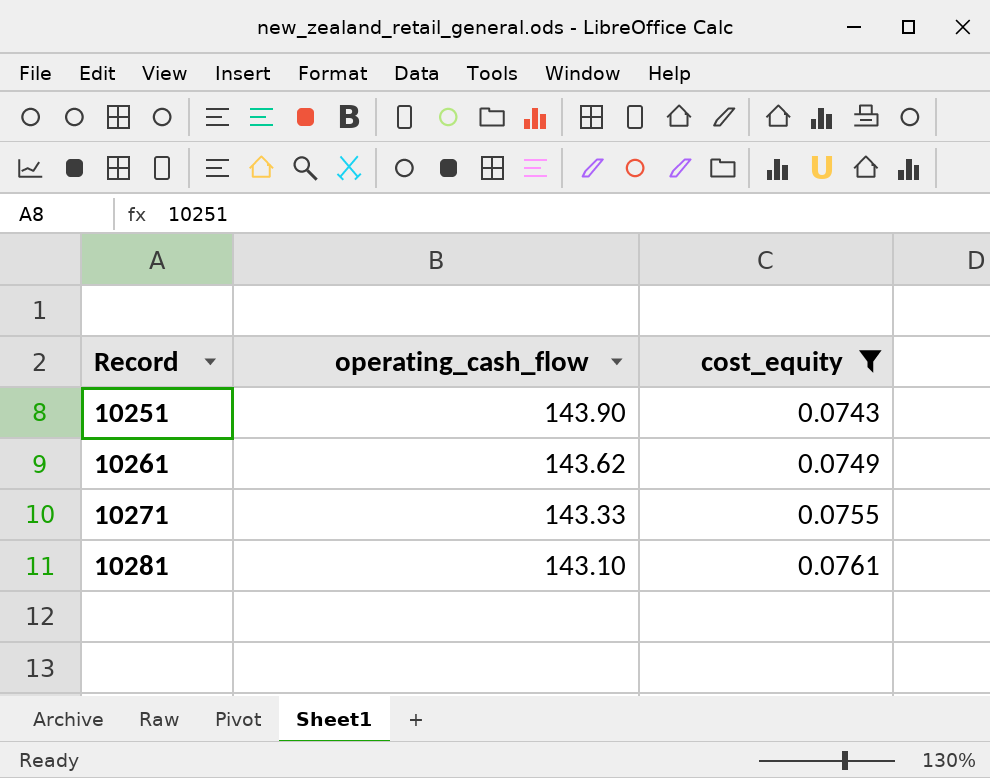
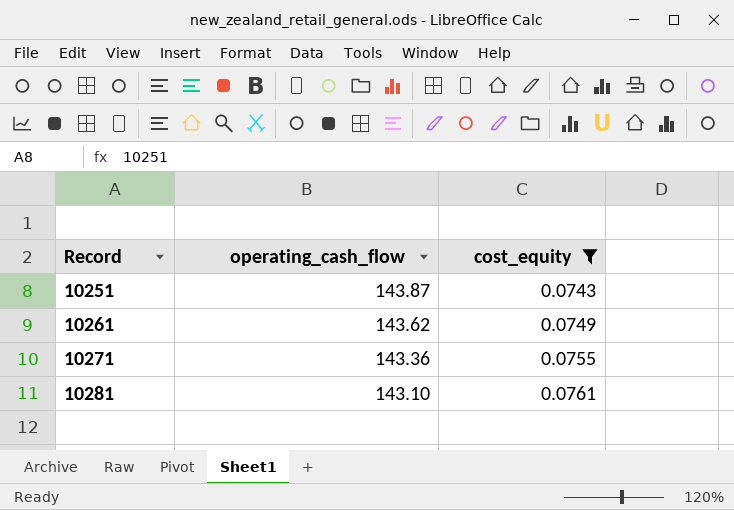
10251 | operating_cash_flow: 143.90 -> 143.87
10271 | operating_cash_flow: 143.33 -> 143.36

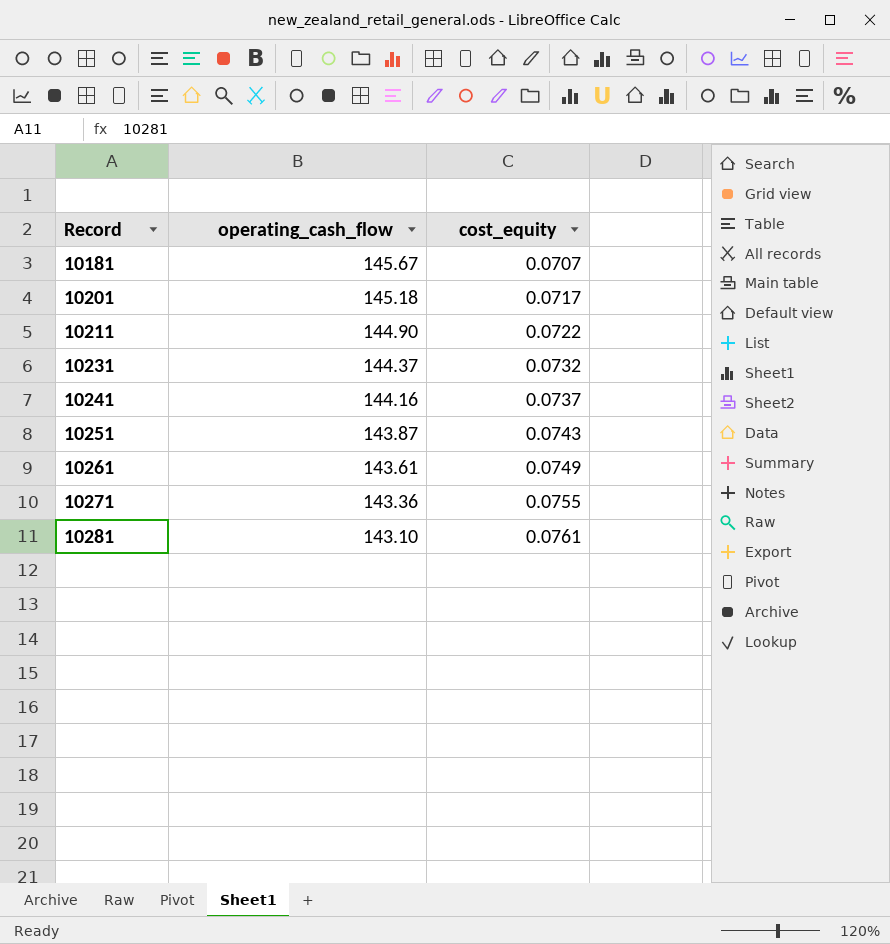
filter: cost_equity >= 0.0743 -> none
10261 | operating_cash_flow: 143.62 -> 143.61

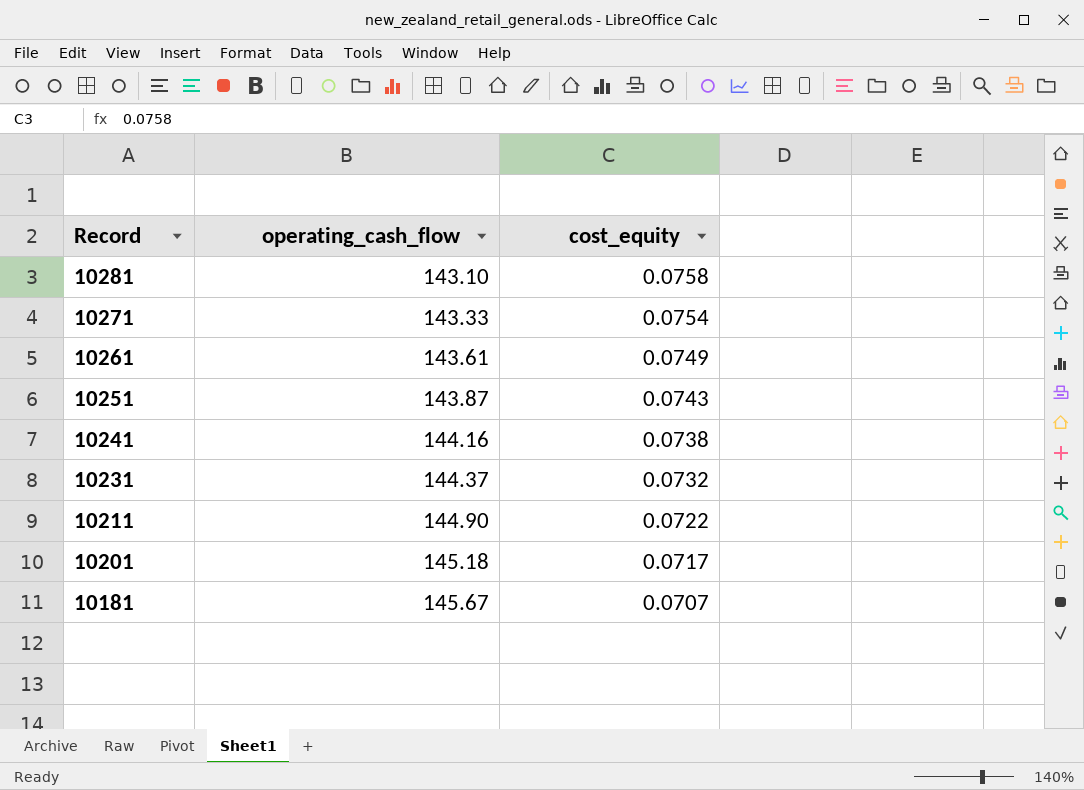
row order: Record ascending -> Record descending
10281 | cost_equity: 0.0761 -> 0.0758
10271 | operating_cash_flow: 143.36 -> 143.33
10271 | cost_equity: 0.0755 -> 0.0754
10241 | cost_equity: 0.0737 -> 0.0738

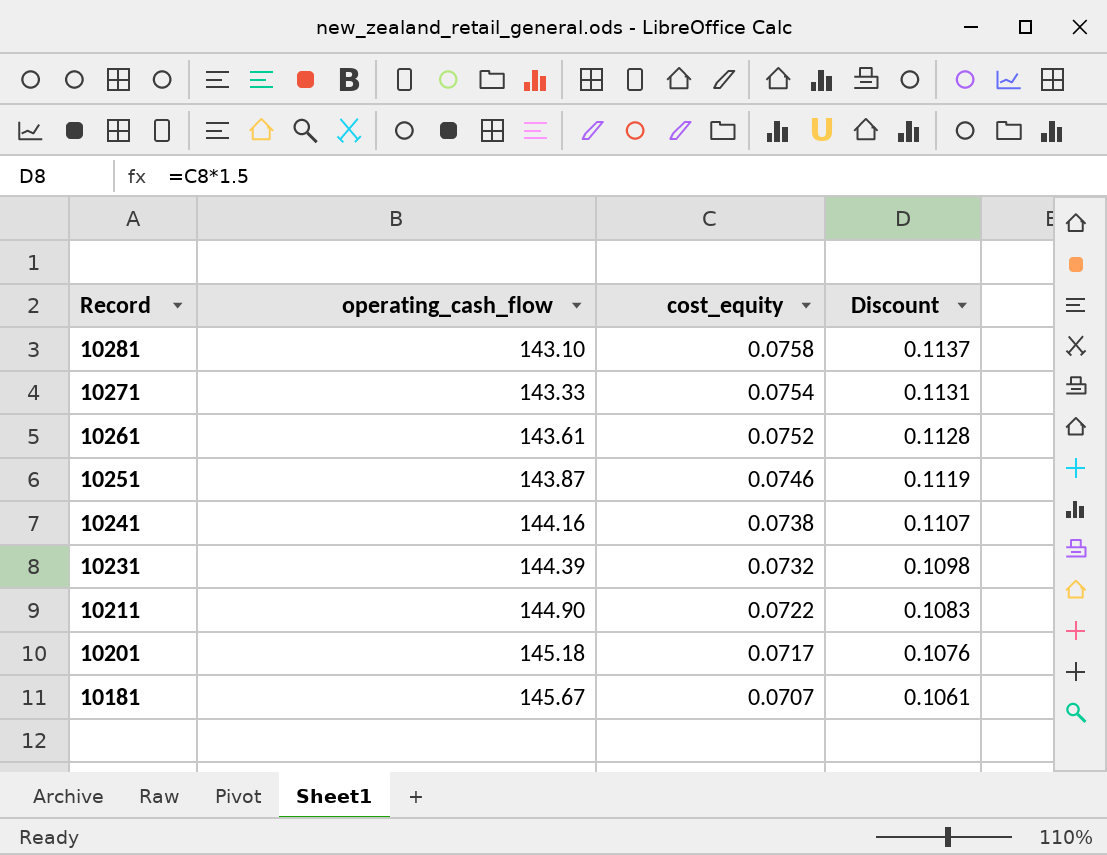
column Discount | formula: none -> [cost_equity] * 1.5
10261 | cost_equity: 0.0749 -> 0.0752
10251 | cost_equity: 0.0743 -> 0.0746
10231 | operating_cash_flow: 144.37 -> 144.39

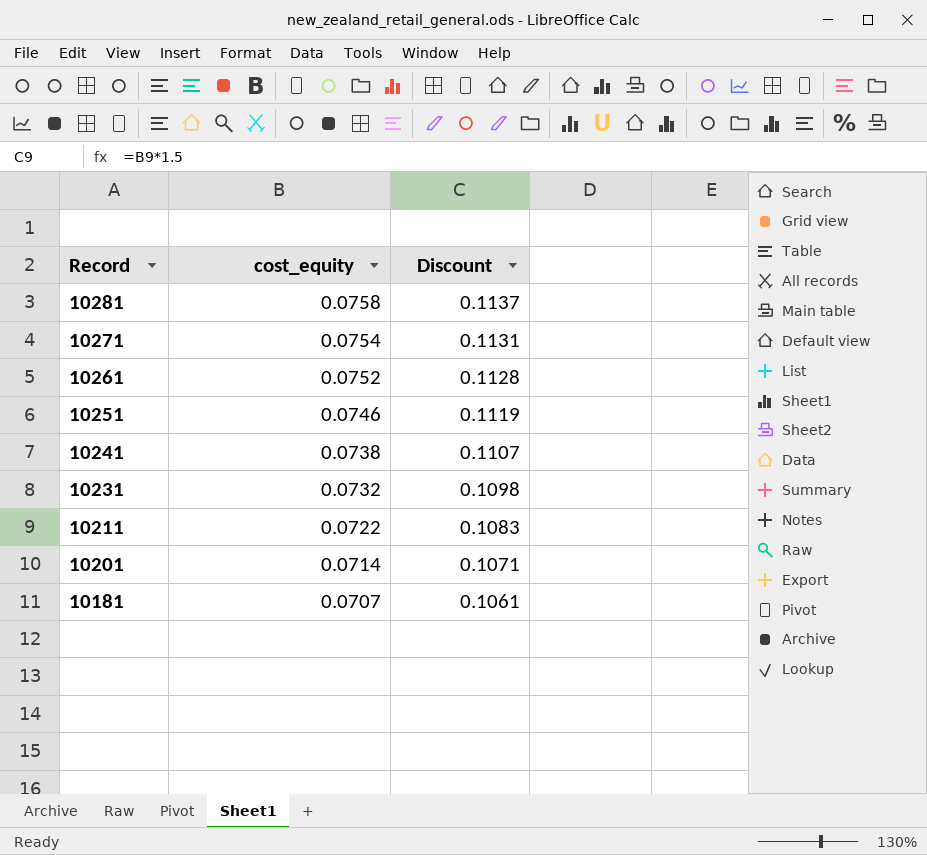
column operating_cash_flow | position: 2 -> none
10201 | cost_equity: 0.0717 -> 0.0714
10201 | Discount: 0.1076 -> 0.1071

